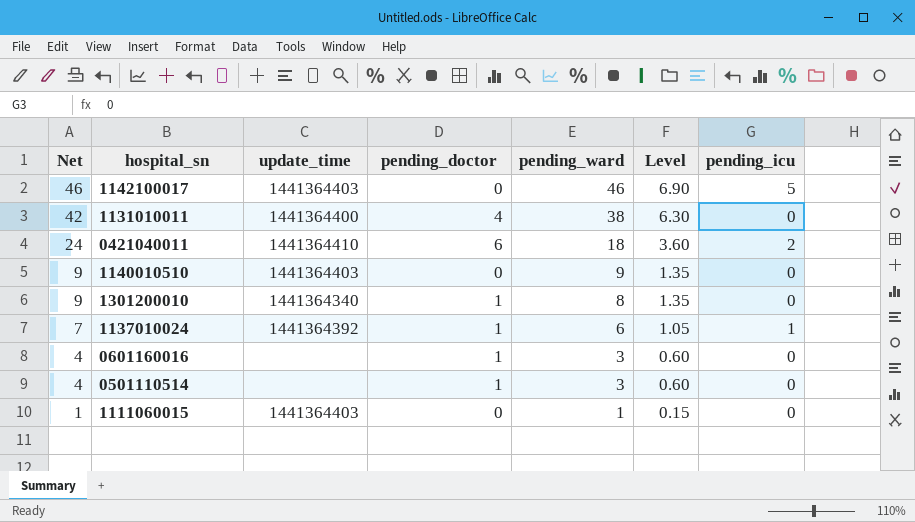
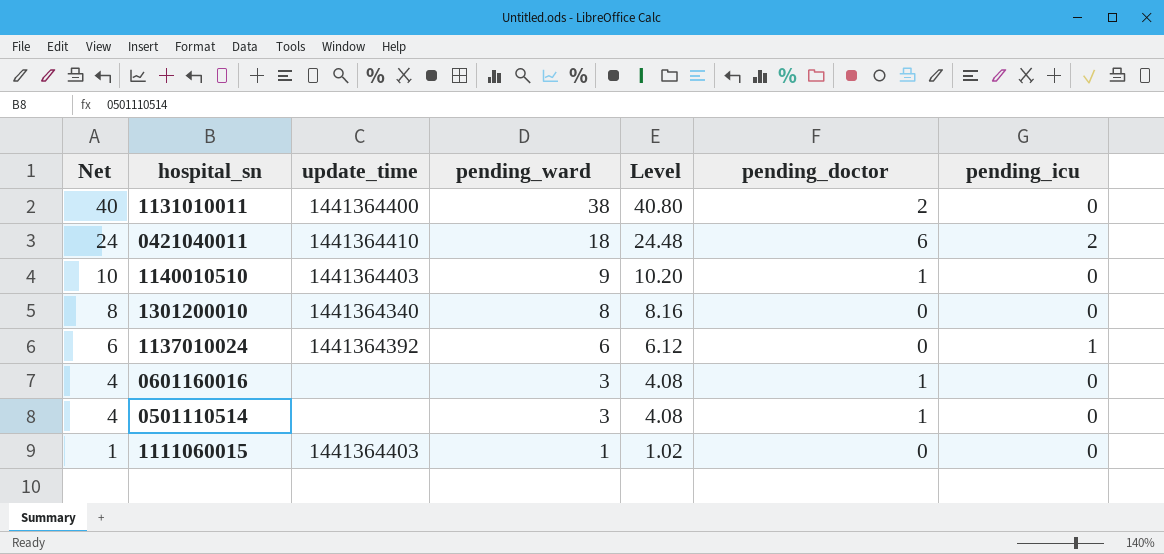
column Level | formula: [Net] * 0.15 -> [Net] * 1.02
column pending_doctor | position: 4 -> 6
row 1142100017: 46 | 1441364403 | 0 | 46 | 6.90 | 5 -> none
1131010011 | Net: 42 -> 40
1131010011 | pending_doctor: 4 -> 2
1140010510 | Net: 9 -> 10
1140010510 | pending_doctor: 0 -> 1
1301200010 | Net: 9 -> 8
1301200010 | pending_doctor: 1 -> 0
1137010024 | Net: 7 -> 6
1137010024 | pending_doctor: 1 -> 0

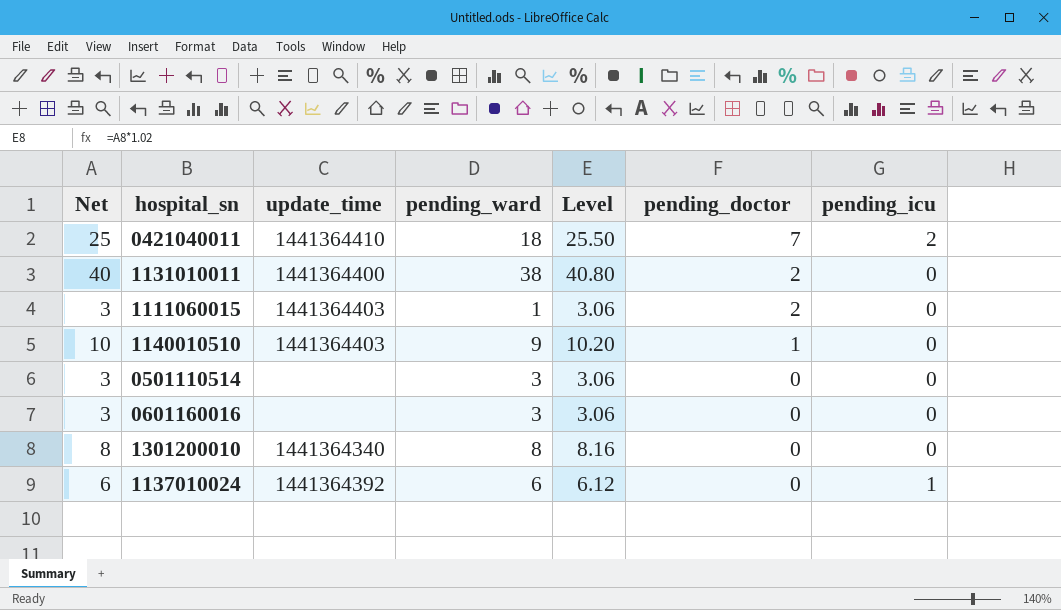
row order: Net descending -> pending_doctor descending
0421040011 | Net: 24 -> 25
0421040011 | Level: 24.48 -> 25.50
0421040011 | pending_doctor: 6 -> 7
1111060015 | Net: 1 -> 3
1111060015 | Level: 1.02 -> 3.06
1111060015 | pending_doctor: 0 -> 2
0501110514 | Net: 4 -> 3
0501110514 | Level: 4.08 -> 3.06
0501110514 | pending_doctor: 1 -> 0
0601160016 | Net: 4 -> 3
0601160016 | Level: 4.08 -> 3.06
0601160016 | pending_doctor: 1 -> 0

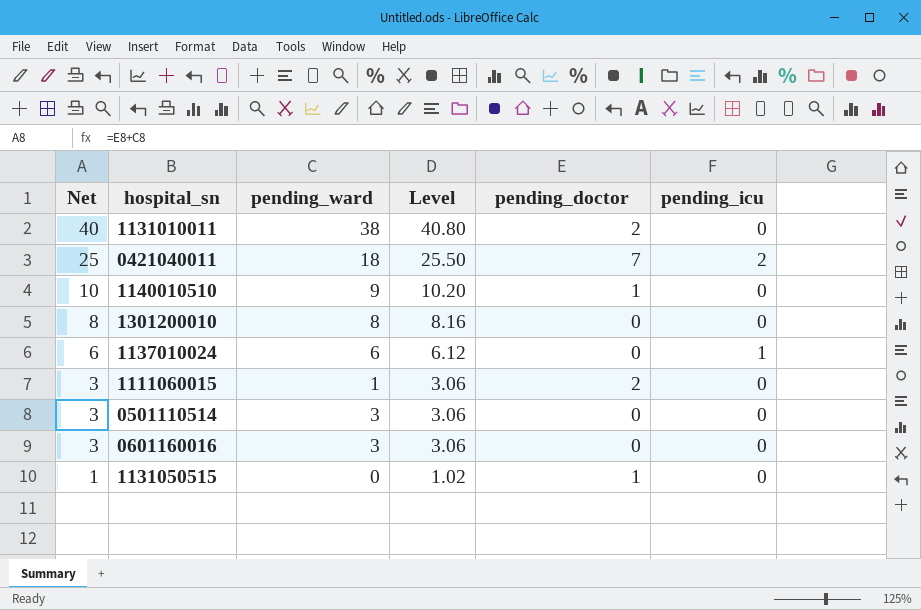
row order: pending_doctor descending -> Net descending
column update_time | position: 3 -> none
row 1131050515: none -> 1 | 0 | 1.02 | 1 | 0

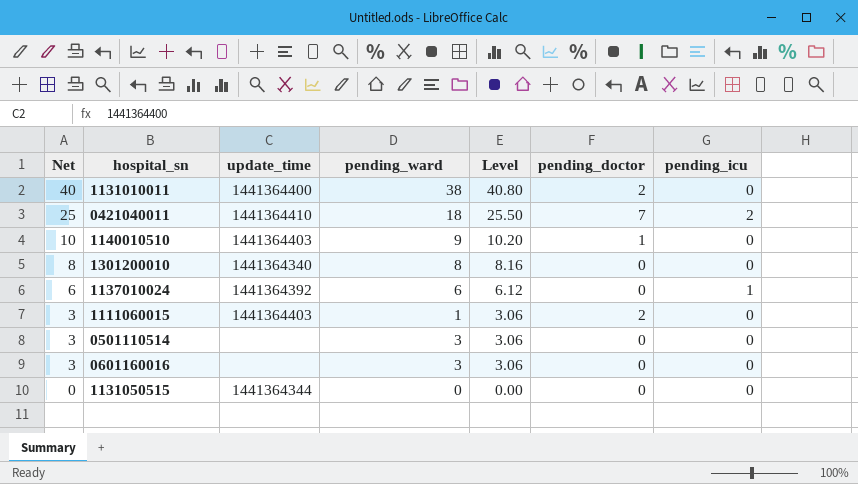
column update_time | position: none -> 3
1131050515 | Net: 1 -> 0
1131050515 | Level: 1.02 -> 0.00
1131050515 | pending_doctor: 1 -> 0

